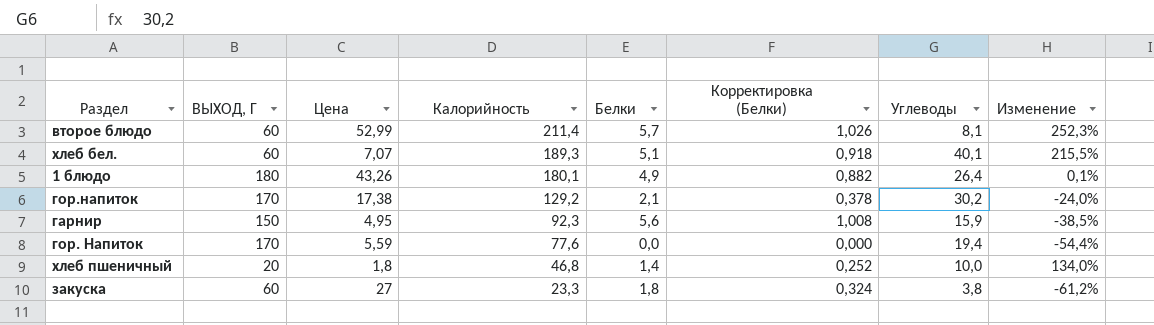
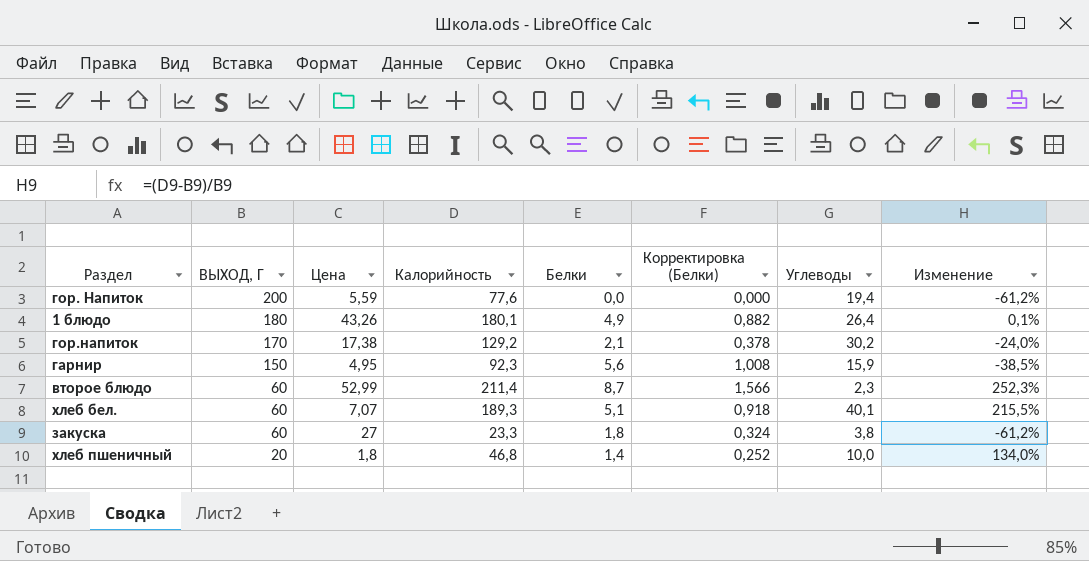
row order: Калорийность descending -> ВЫХОД, Г descending
гор. Напиток | ВЫХОД, Г: 170 -> 200
гор. Напиток | Изменение: -54,4% -> -61,2%
второе блюдо | Белки: 5,7 -> 8,7
второе блюдо | Корректировка (Белки): 1,026 -> 1,566
второе блюдо | Углеводы: 8,1 -> 2,3

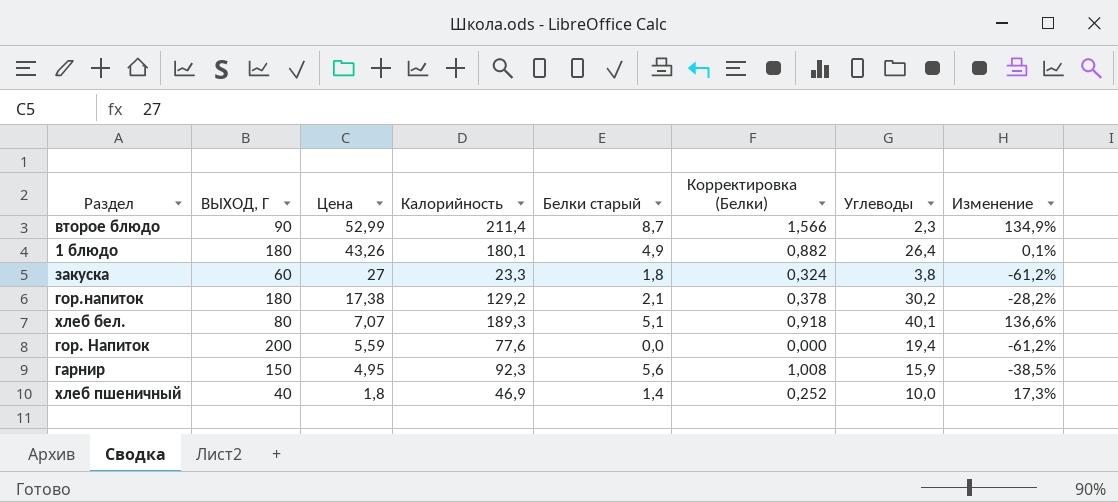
row order: ВЫХОД, Г descending -> Цена descending
column name: Белки -> Белки старый
второе блюдо | ВЫХОД, Г: 60 -> 90
второе блюдо | Изменение: 252,3% -> 134,9%
гор.напиток | ВЫХОД, Г: 170 -> 180
гор.напиток | Изменение: -24,0% -> -28,2%
хлеб бел. | ВЫХОД, Г: 60 -> 80
хлеб бел. | Изменение: 215,5% -> 136,6%
хлеб пшеничный | ВЫХОД, Г: 20 -> 40
хлеб пшеничный | Калорийность: 46,8 -> 46,9
хлеб пшеничный | Изменение: 134,0% -> 17,3%

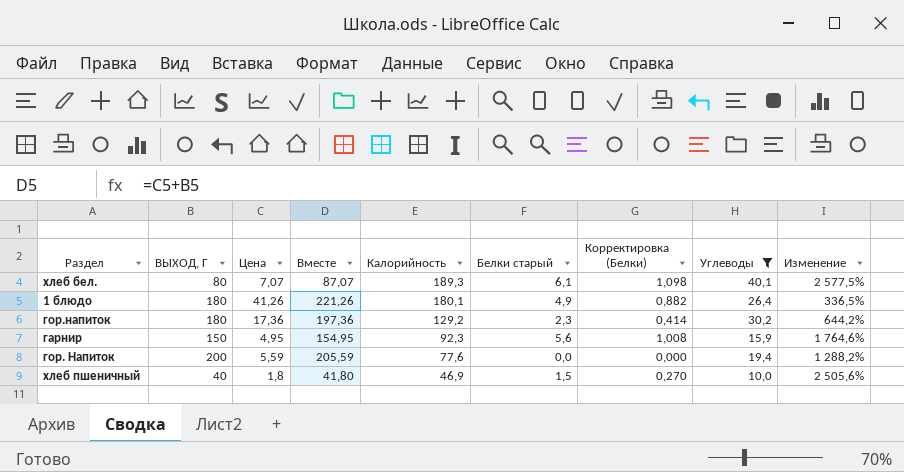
filter: none -> Углеводы >= 10,0
row order: Цена descending -> Калорийность descending
column Вместе | formula: none -> [ВЫХОД, Г] + [Цена]
column Изменение | formula: ([Калорийность] - [ВЫХОД, Г]) / [ВЫХОД, Г] -> ([Калорийность] - [Цена]) / [Цена]
хлеб бел. | Белки старый: 5,1 -> 6,1
хлеб бел. | Корректировка (Белки): 0,918 -> 1,098
1 блюдо | Цена: 43,26 -> 41,26
гор.напиток | Цена: 17,38 -> 17,36
гор.напиток | Белки старый: 2,1 -> 2,3
гор.напиток | Корректировка (Белки): 0,378 -> 0,414
хлеб пшеничный | Белки старый: 1,4 -> 1,5
хлеб пшеничный | Корректировка (Белки): 0,252 -> 0,270

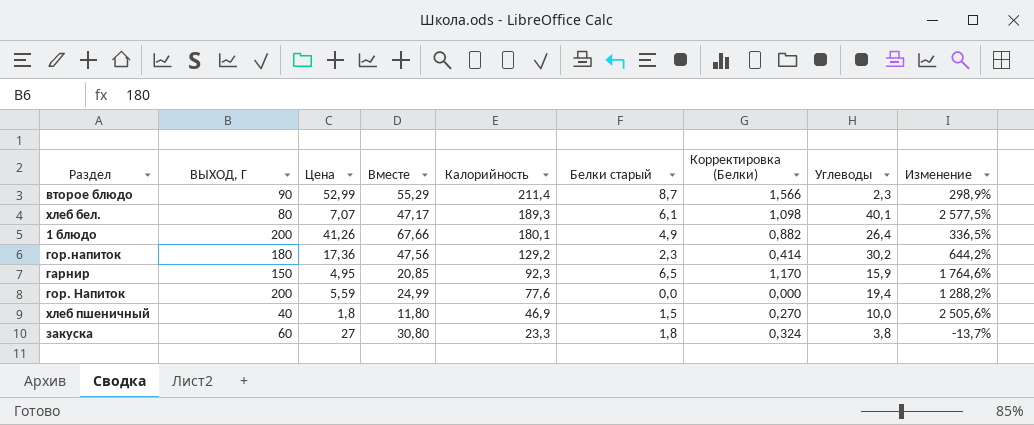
filter: Углеводы >= 10,0 -> none
column Вместе | formula: [ВЫХОД, Г] + [Цена] -> [Цена] + [Углеводы]
1 блюдо | ВЫХОД, Г: 180 -> 200
гарнир | Белки старый: 5,6 -> 6,5
гарнир | Корректировка (Белки): 1,008 -> 1,170

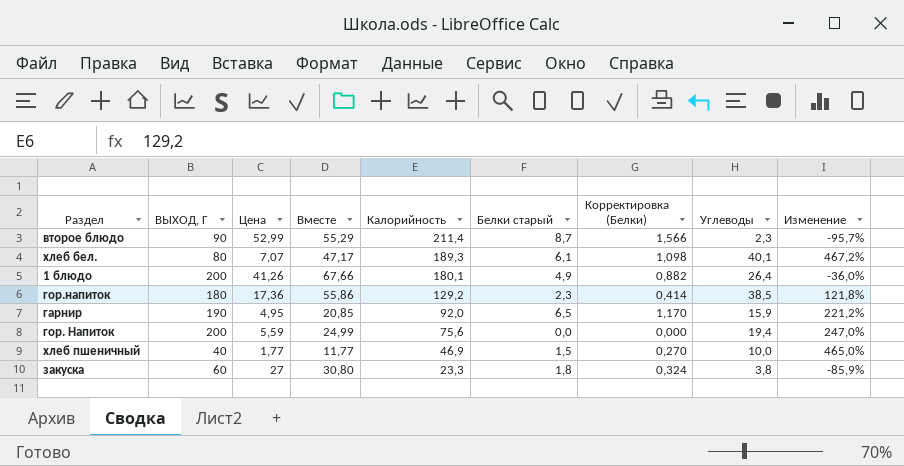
column Изменение | formula: ([Калорийность] - [Цена]) / [Цена] -> ([Углеводы] - [Цена]) / [Цена]
гор.напиток | Вместе: 47,56 -> 55,86
гор.напиток | Углеводы: 30,2 -> 38,5
гарнир | ВЫХОД, Г: 150 -> 190
гарнир | Калорийность: 92,3 -> 92,0
гор. Напиток | Калорийность: 77,6 -> 75,6
хлеб пшеничный | Цена: 1,8 -> 1,77
хлеб пшеничный | Вместе: 11,80 -> 11,77

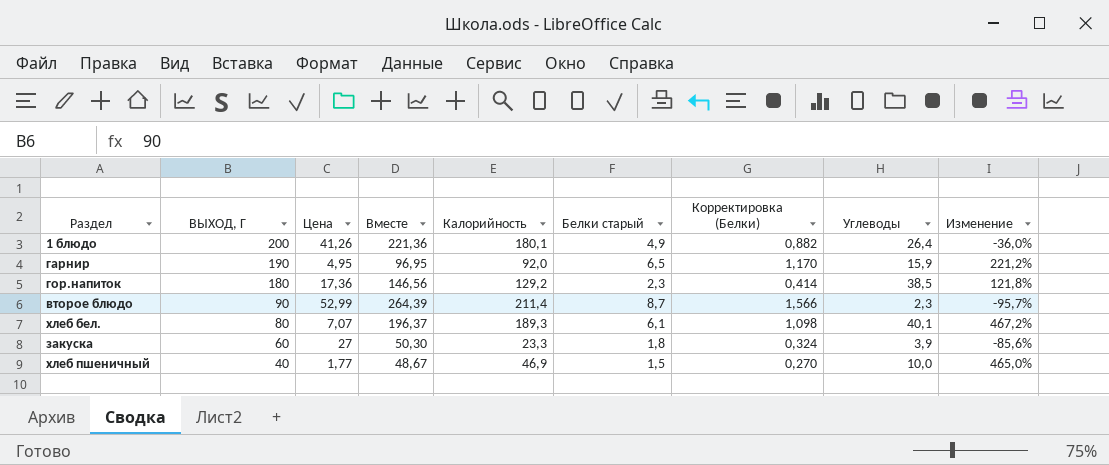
row order: Калорийность descending -> ВЫХОД, Г descending
column Вместе | formula: [Цена] + [Углеводы] -> [Цена] + [Калорийность]
row гор. Напиток: 200 | 5,59 | 24,99 | 75,6 | 0,0 | 0,000 | 19,4 | 247,0% -> none
закуска | Углеводы: 3,8 -> 3,9
закуска | Изменение: -85,9% -> -85,6%

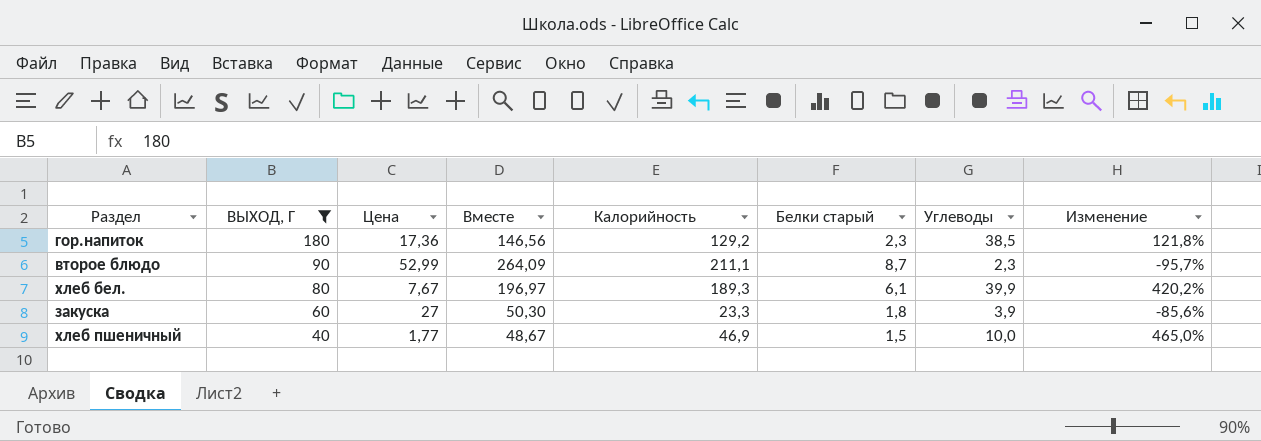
filter: none -> ВЫХОД, Г <= 180
column Корректировка (Белки) | formula: [Белки старый] * 0,18 -> none
второе блюдо | Вместе: 264,39 -> 264,09
второе блюдо | Калорийность: 211,4 -> 211,1
хлеб бел. | Цена: 7,07 -> 7,67
хлеб бел. | Вместе: 196,37 -> 196,97
хлеб бел. | Углеводы: 40,1 -> 39,9
хлеб бел. | Изменение: 467,2% -> 420,2%

